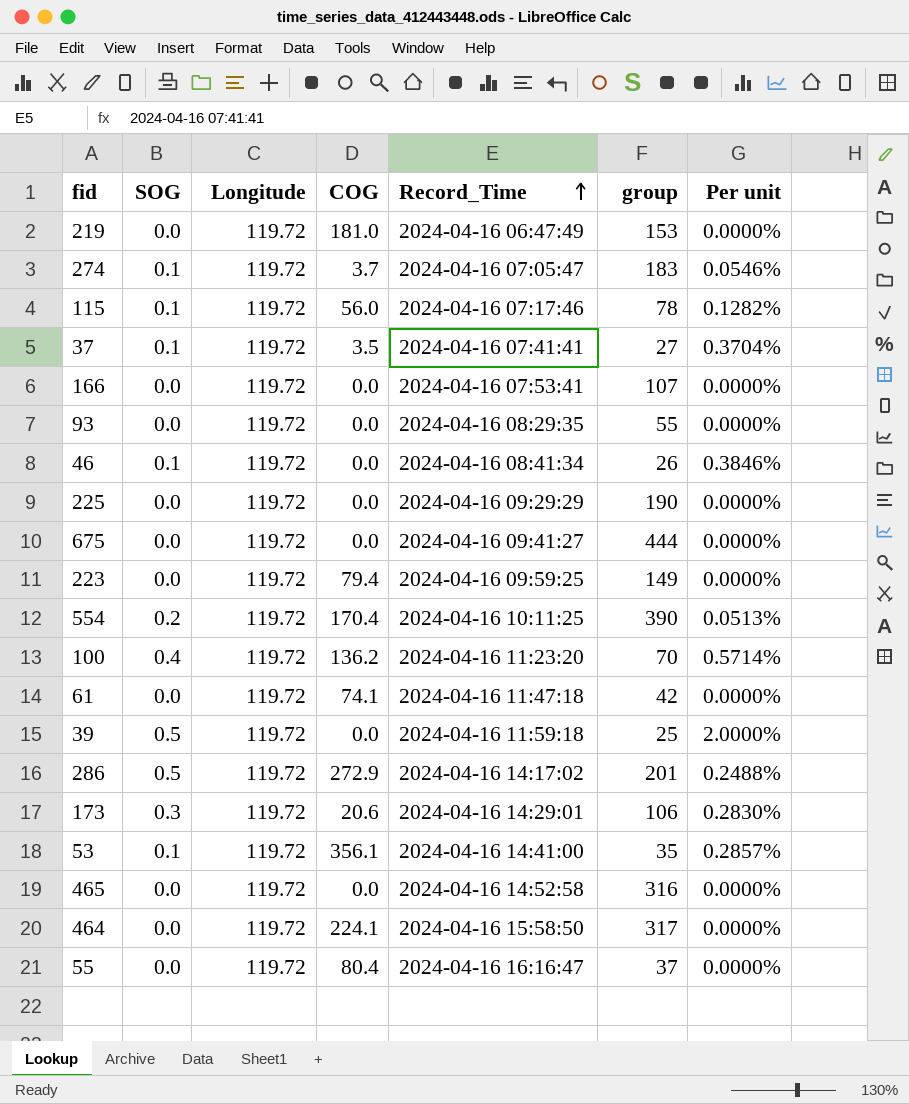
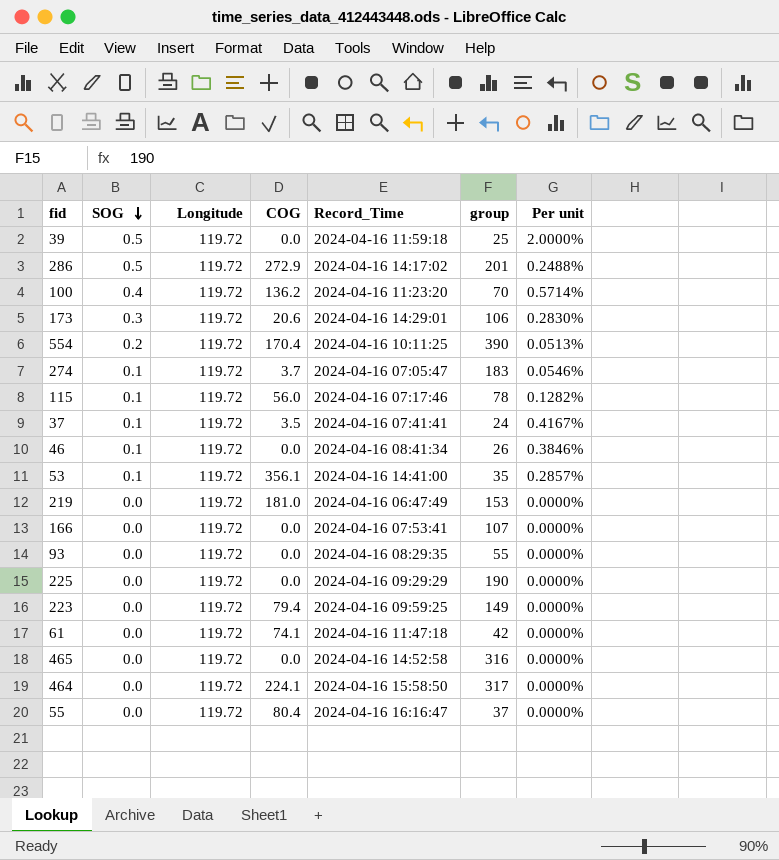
row order: Record_Time ascending -> SOG descending
row 675: 0.0 | 119.72 | 0.0 | 2024-04-16 09:41:27 | 444 | 0.0000% -> none
37 | group: 27 -> 24
37 | Per unit: 0.3704% -> 0.4167%

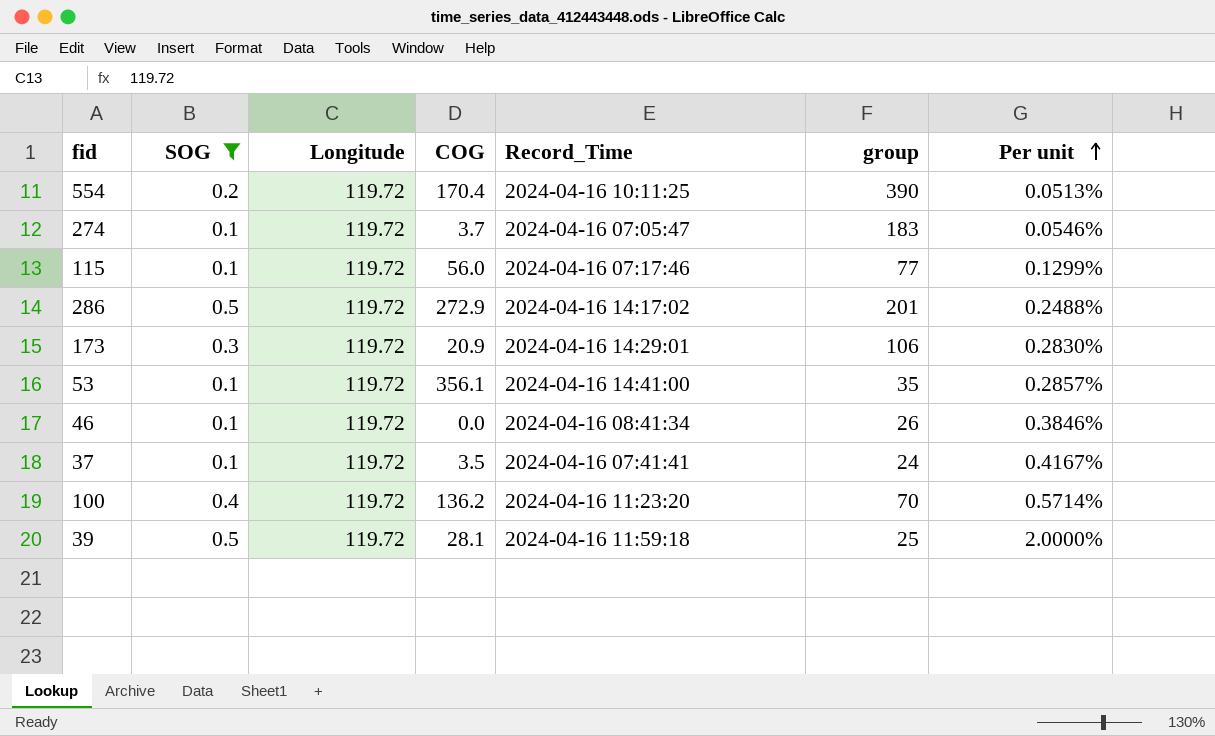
filter: none -> SOG != 0.0
row order: SOG descending -> Per unit ascending
115 | group: 78 -> 77
115 | Per unit: 0.1282% -> 0.1299%
173 | COG: 20.6 -> 20.9
39 | COG: 0.0 -> 28.1

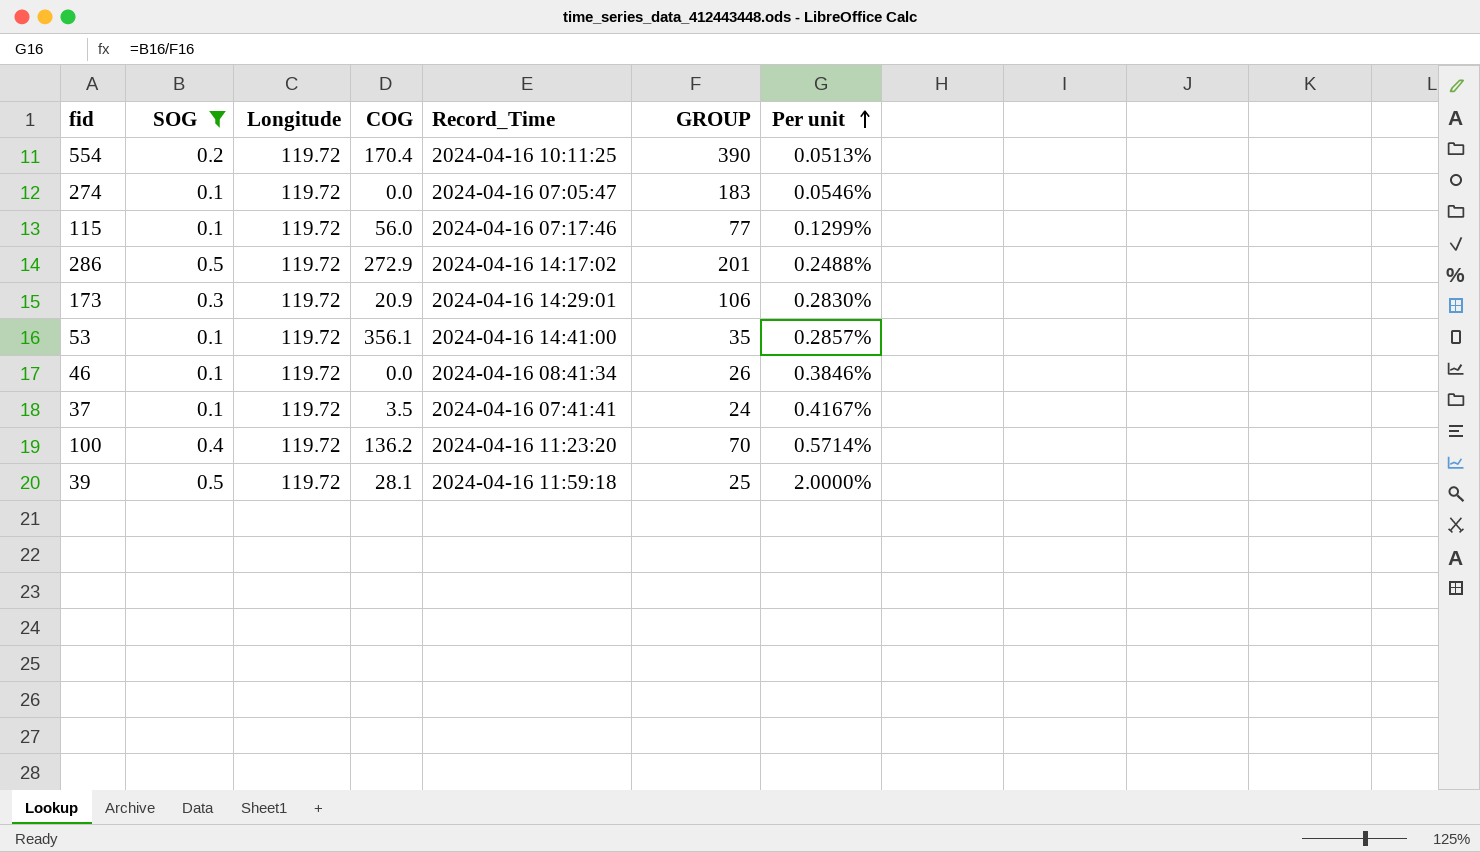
column name: group -> GROUP
274 | COG: 3.7 -> 0.0

